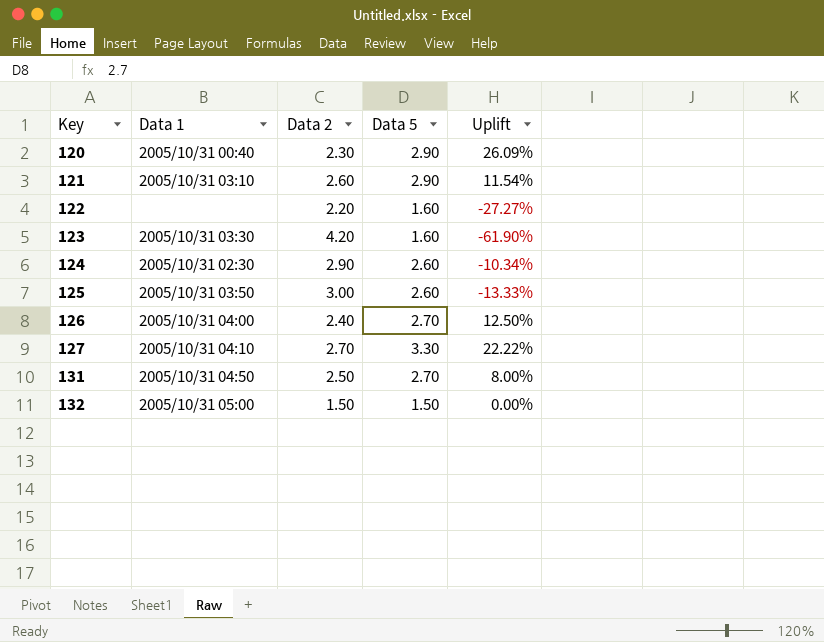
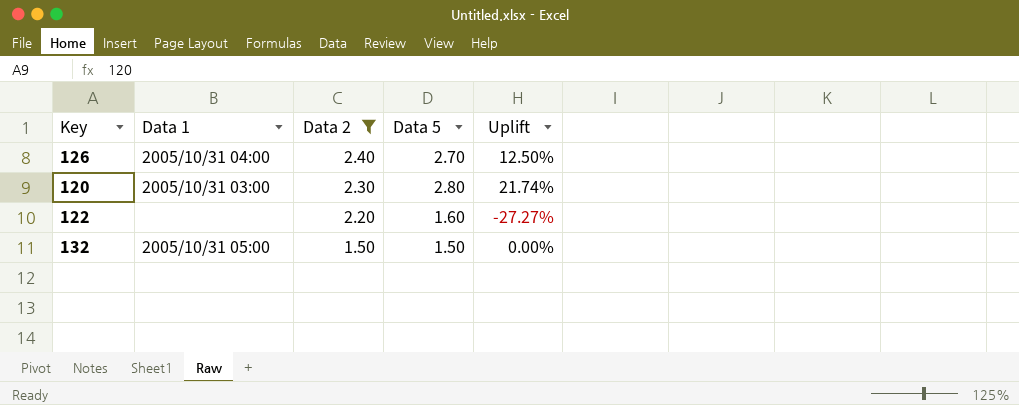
filter: none -> Data 2 <= 2.40
row order: Key ascending -> Data 2 descending
120 | Data 1: 2005/10/31 00:40 -> 2005/10/31 03:00
120 | Data 5: 2.90 -> 2.80
120 | Uplift: 26.09% -> 21.74%

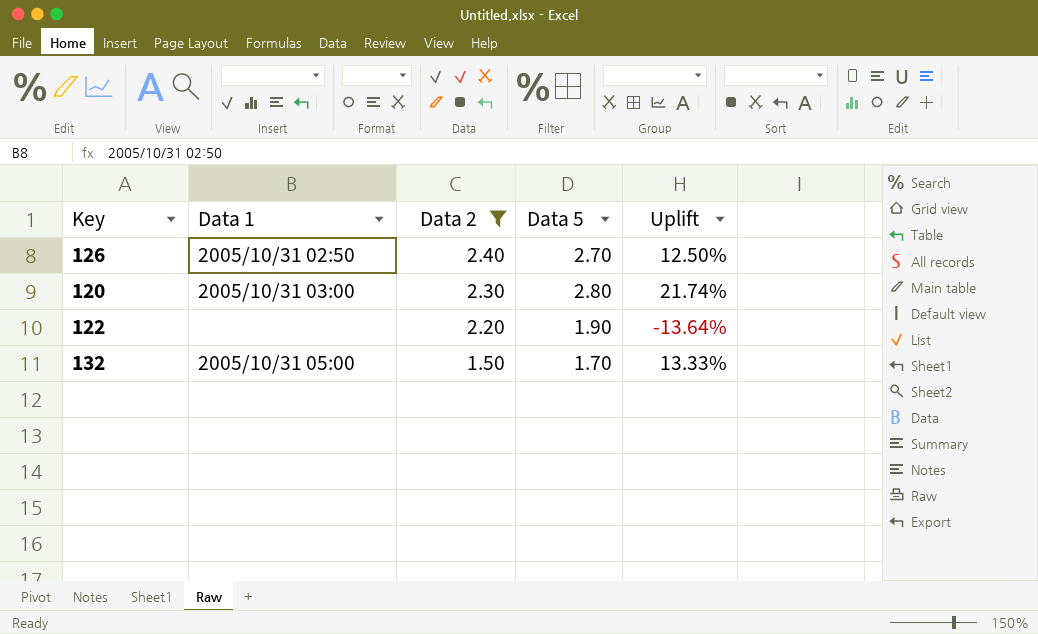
126 | Data 1: 2005/10/31 04:00 -> 2005/10/31 02:50
122 | Data 5: 1.60 -> 1.90
122 | Uplift: -27.27% -> -13.64%
132 | Data 5: 1.50 -> 1.70
132 | Uplift: 0.00% -> 13.33%

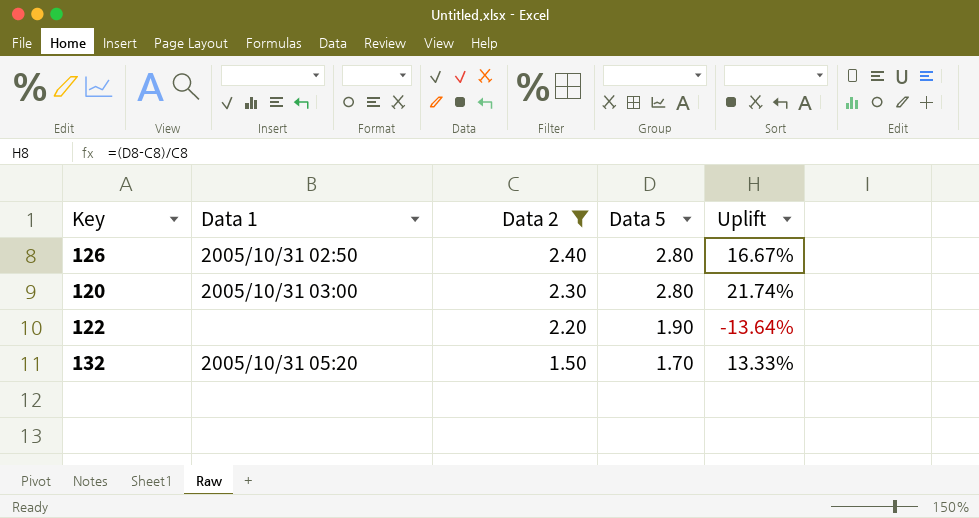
126 | Data 5: 2.70 -> 2.80
126 | Uplift: 12.50% -> 16.67%
132 | Data 1: 2005/10/31 05:00 -> 2005/10/31 05:20

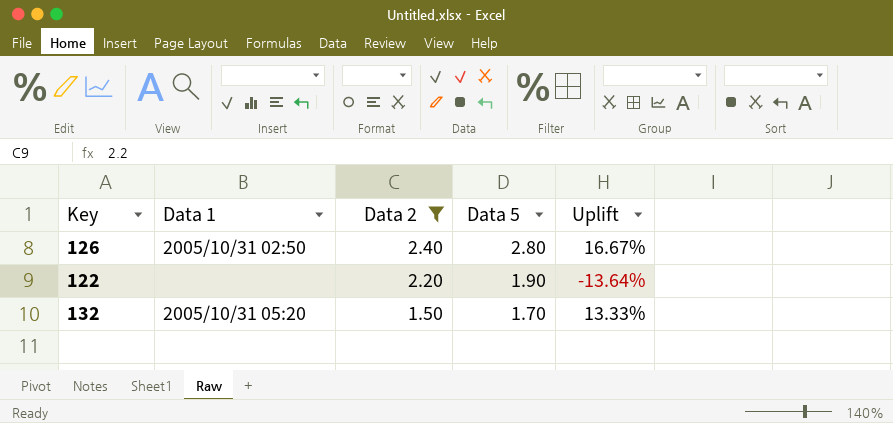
row 120: 2005/10/31 03:00 | 2.30 | 2.80 | 21.74% -> none

